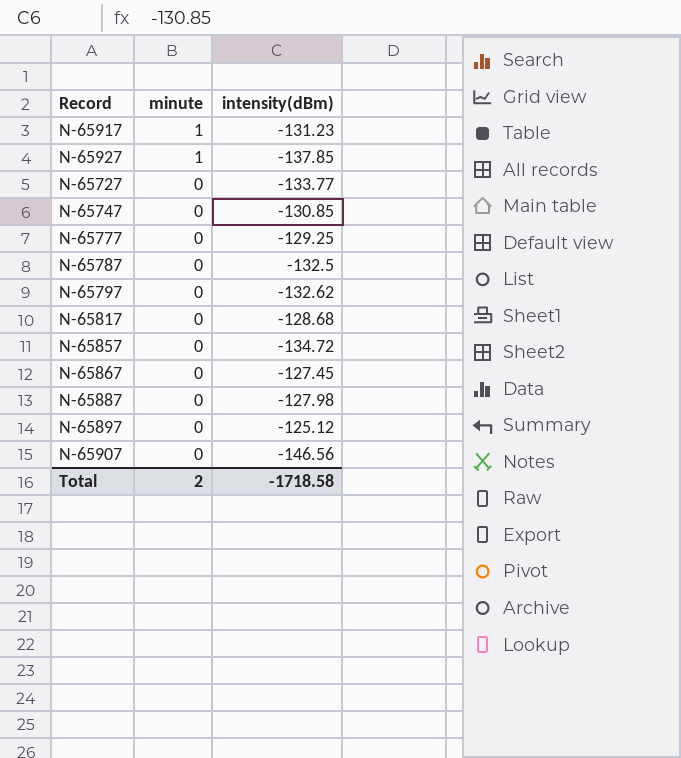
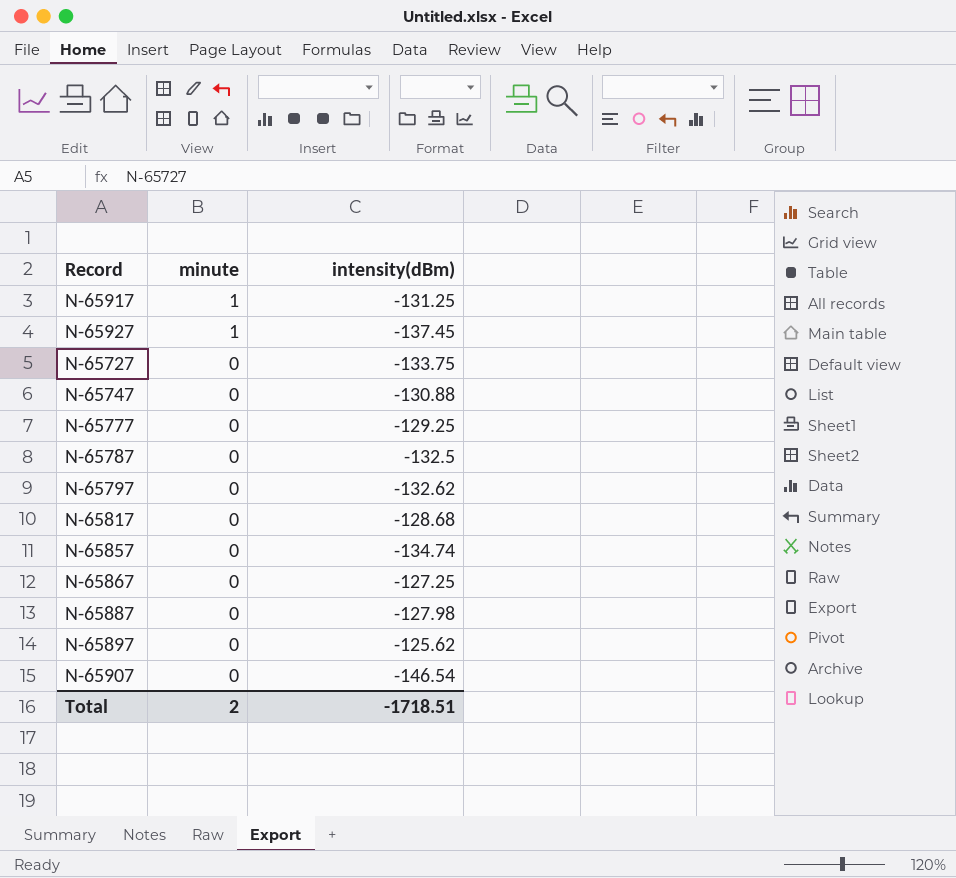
N-65917 | intensity(dBm): -131.23 -> -131.25
N-65927 | intensity(dBm): -137.85 -> -137.45
N-65727 | intensity(dBm): -133.77 -> -133.75
N-65747 | intensity(dBm): -130.85 -> -130.88
N-65857 | intensity(dBm): -134.72 -> -134.74
N-65867 | intensity(dBm): -127.45 -> -127.25
N-65897 | intensity(dBm): -125.12 -> -125.62
N-65907 | intensity(dBm): -146.56 -> -146.54
Total | intensity(dBm): -1718.58 -> -1718.51

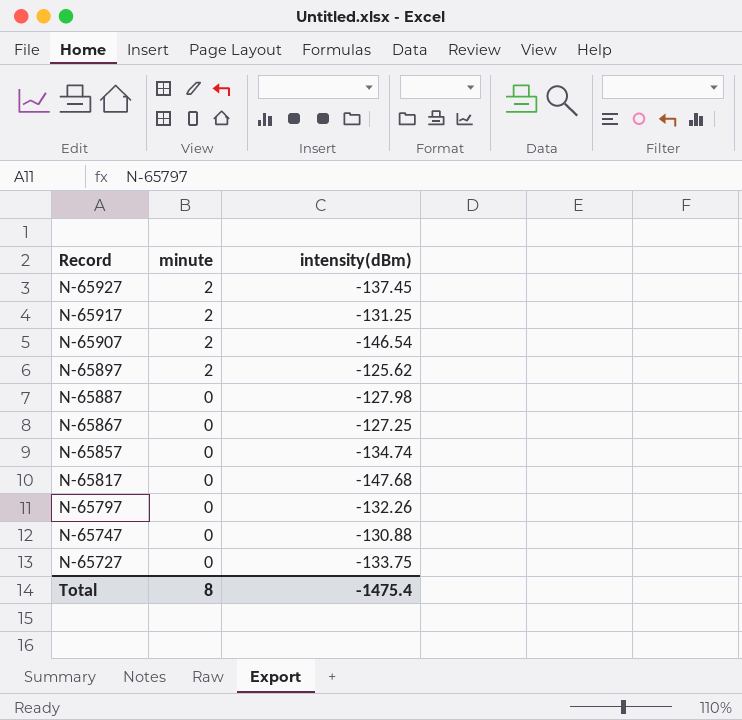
row order: minute descending -> Record descending
row N-65777: 0 | -129.25 -> none
row N-65787: 0 | -132.5 -> none
N-65927 | minute: 1 -> 2
N-65917 | minute: 1 -> 2
N-65907 | minute: 0 -> 2
N-65897 | minute: 0 -> 2
N-65817 | intensity(dBm): -128.68 -> -147.68
N-65797 | intensity(dBm): -132.62 -> -132.26
Total | minute: 2 -> 8
Total | intensity(dBm): -1718.51 -> -1475.4

